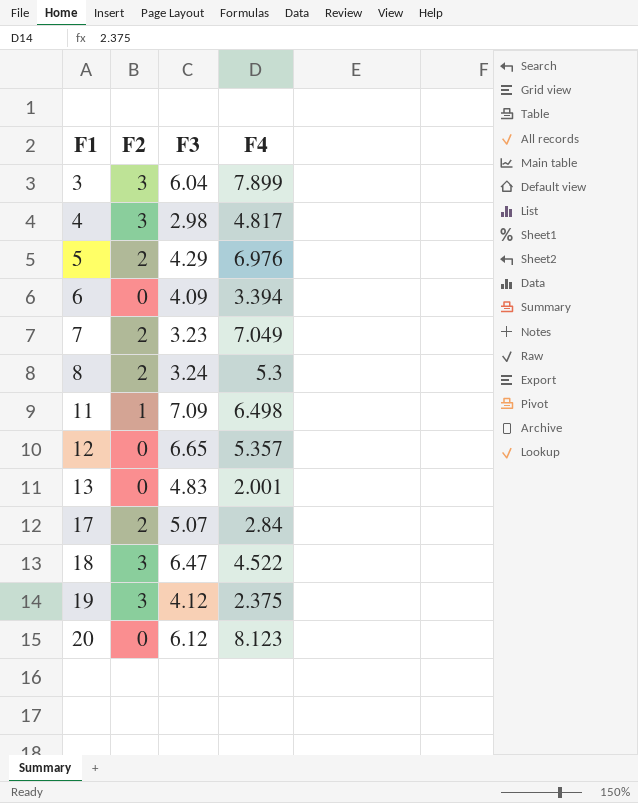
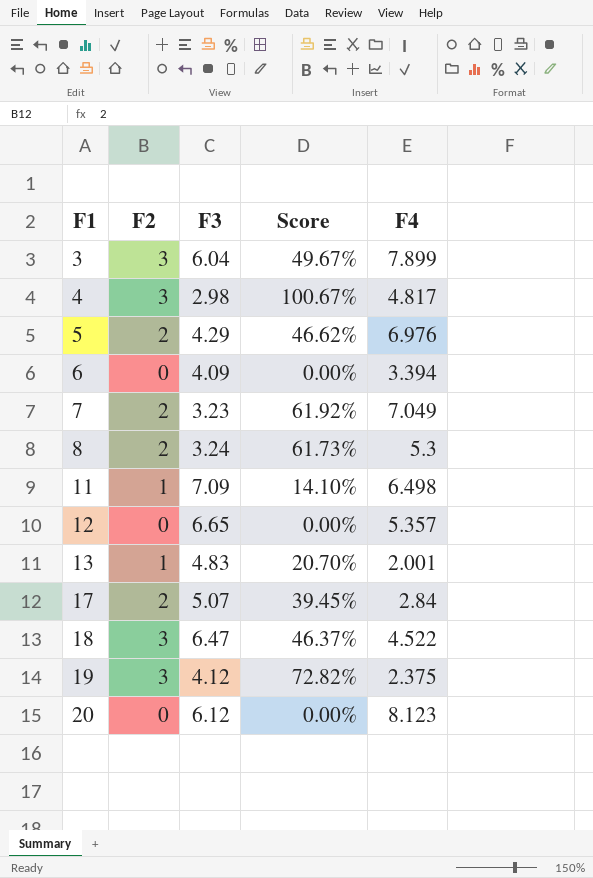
column Score | formula: none -> [F2] / [F3]
13 | F2: 0 -> 1

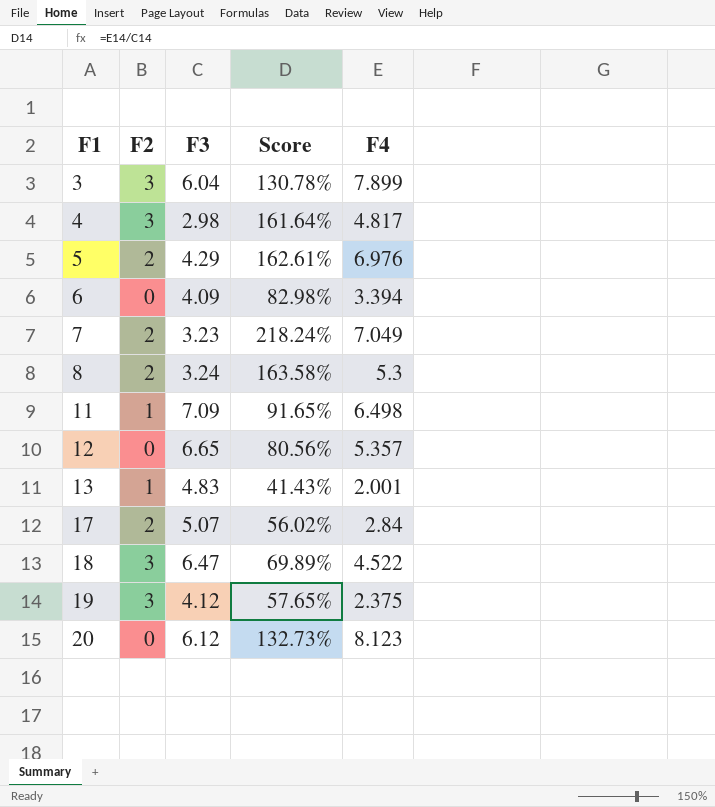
column Score | formula: [F2] / [F3] -> [F4] / [F3]

